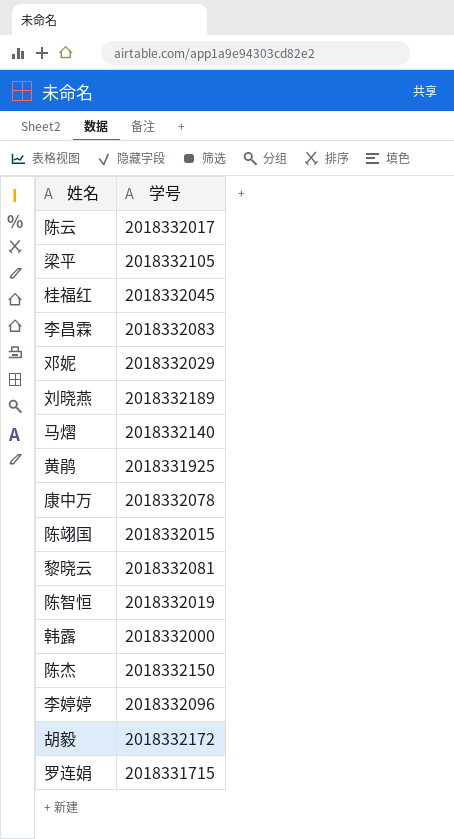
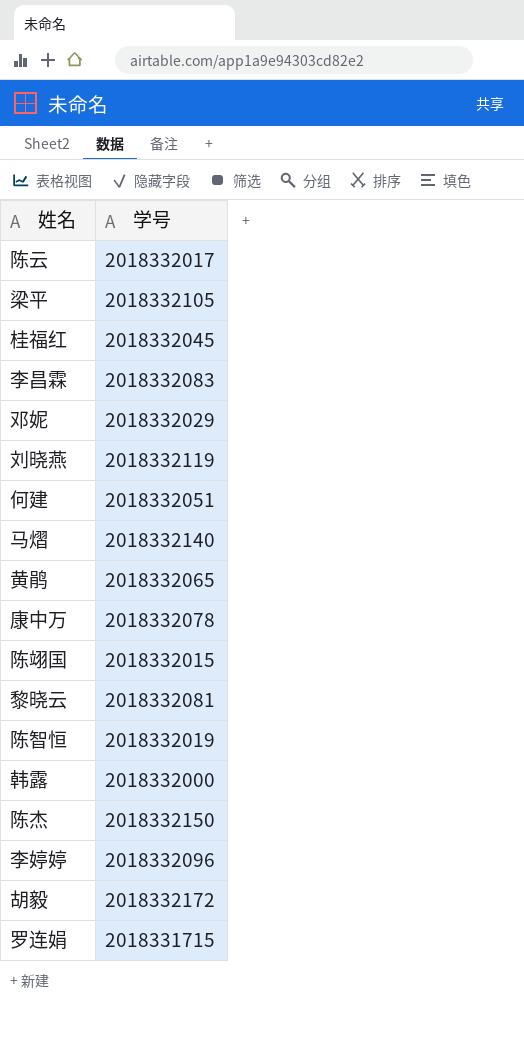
刘晓燕 | 学号: 2018332189 -> 2018332119
row 何建: none -> 2018332051
黄鹃 | 学号: 2018331925 -> 2018332065

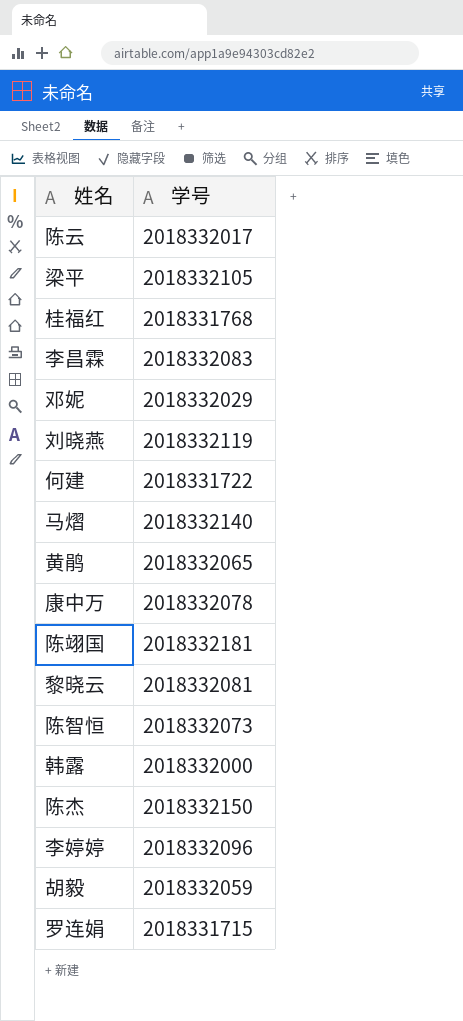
桂福红 | 学号: 2018332045 -> 2018331768
何建 | 学号: 2018332051 -> 2018331722
陈翊国 | 学号: 2018332015 -> 2018332181
陈智恒 | 学号: 2018332019 -> 2018332073
胡毅 | 学号: 2018332172 -> 2018332059

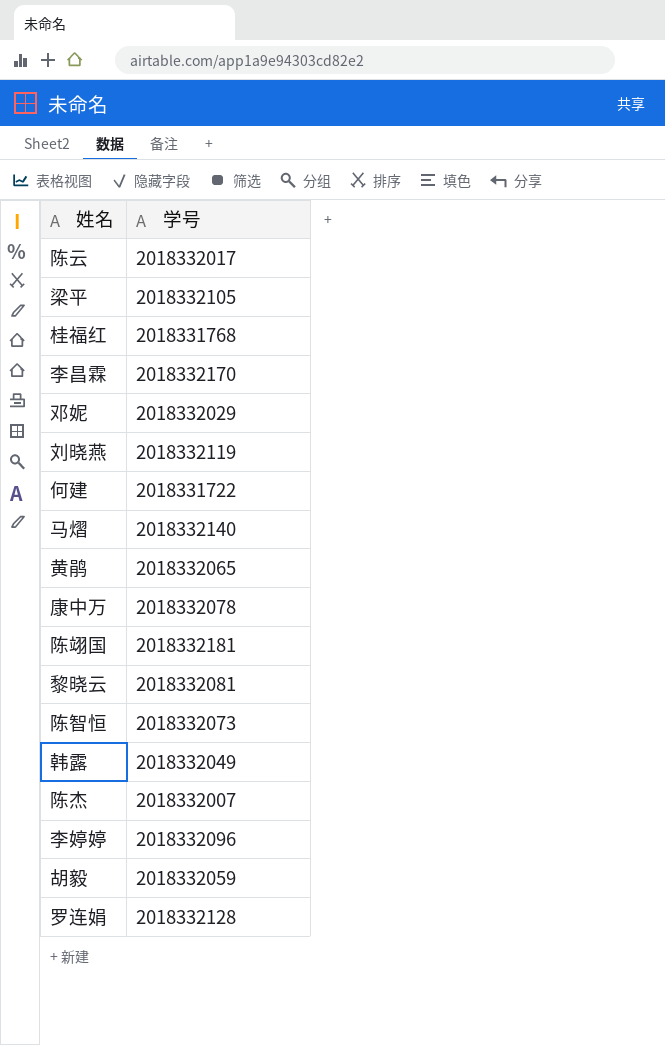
李昌霖 | 学号: 2018332083 -> 2018332170
韩露 | 学号: 2018332000 -> 2018332049
陈杰 | 学号: 2018332150 -> 2018332007
罗连娟 | 学号: 2018331715 -> 2018332128

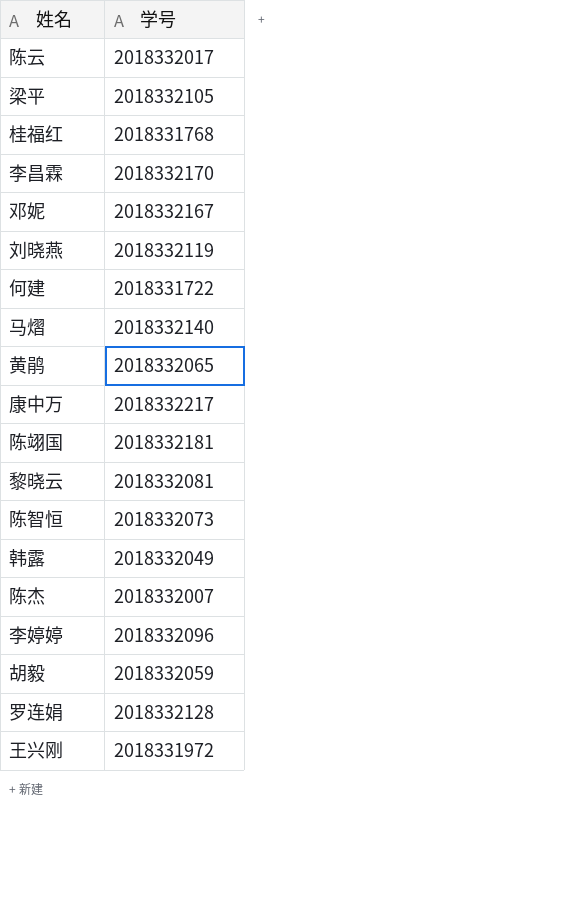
邓妮 | 学号: 2018332029 -> 2018332167
康中万 | 学号: 2018332078 -> 2018332217
row 王兴刚: none -> 2018331972

